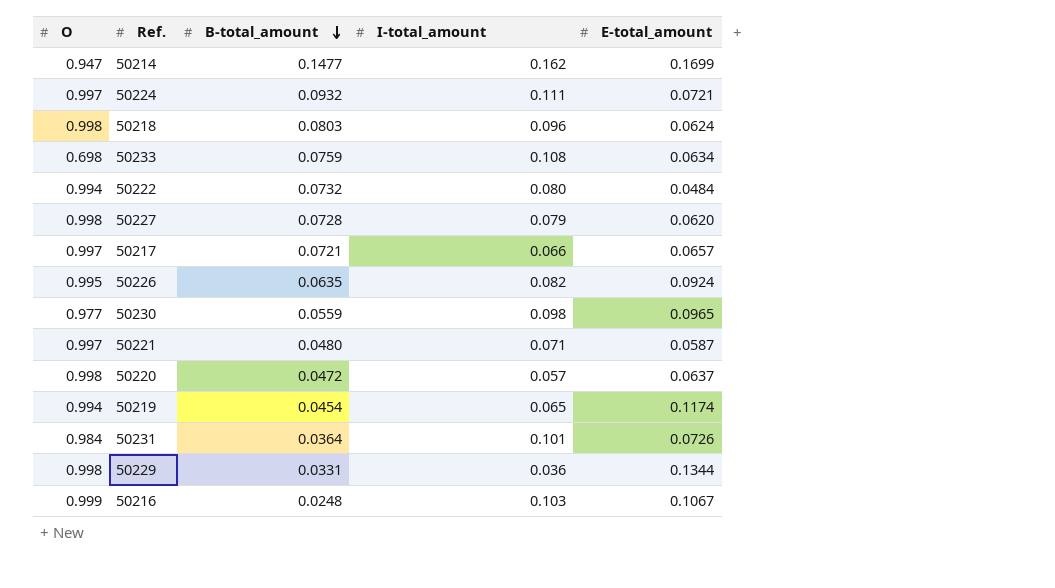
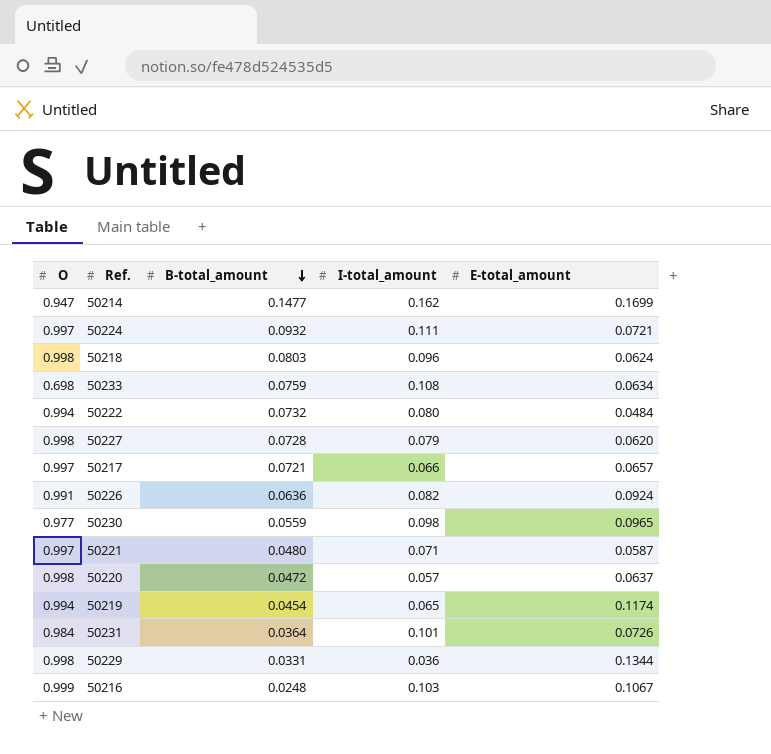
50226 | O: 0.995 -> 0.991
50226 | B-total_amount: 0.0635 -> 0.0636

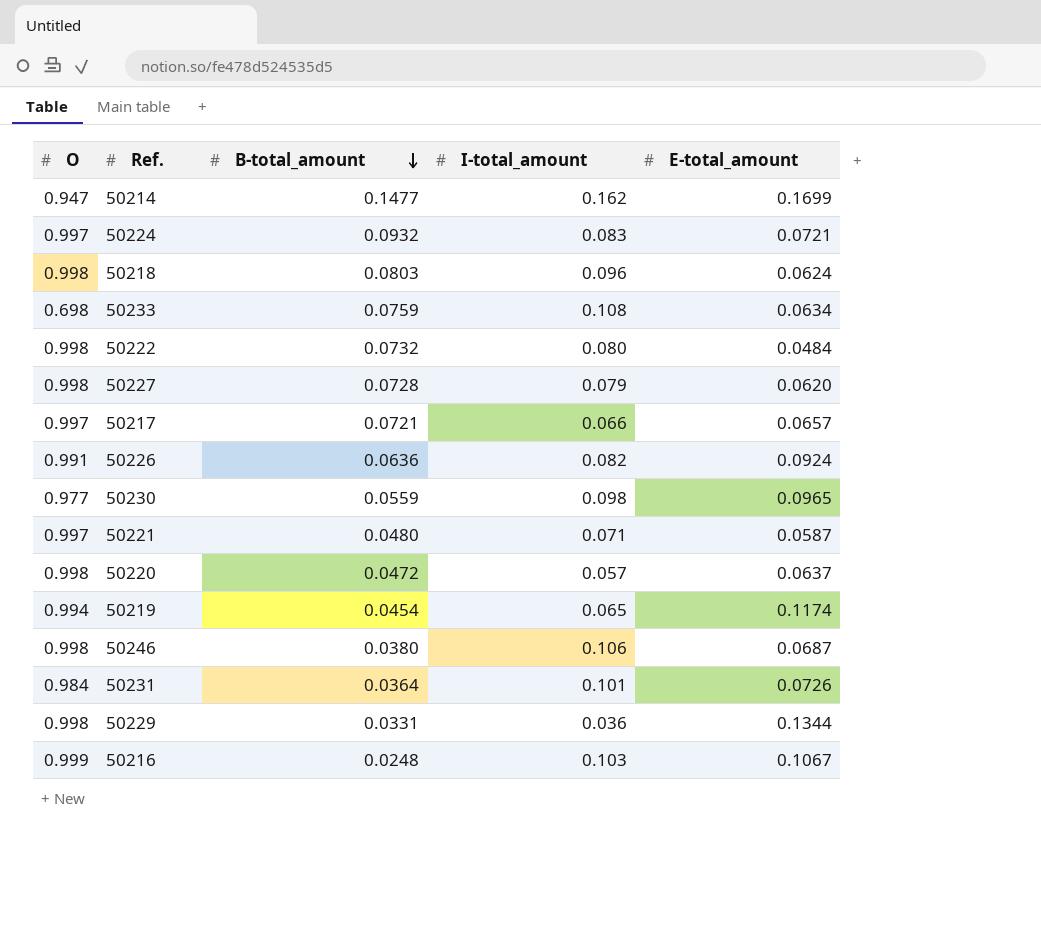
50224 | I-total_amount: 0.111 -> 0.083
50222 | O: 0.994 -> 0.998
row 50246: none -> 0.998 | 0.0380 | 0.106 | 0.0687

